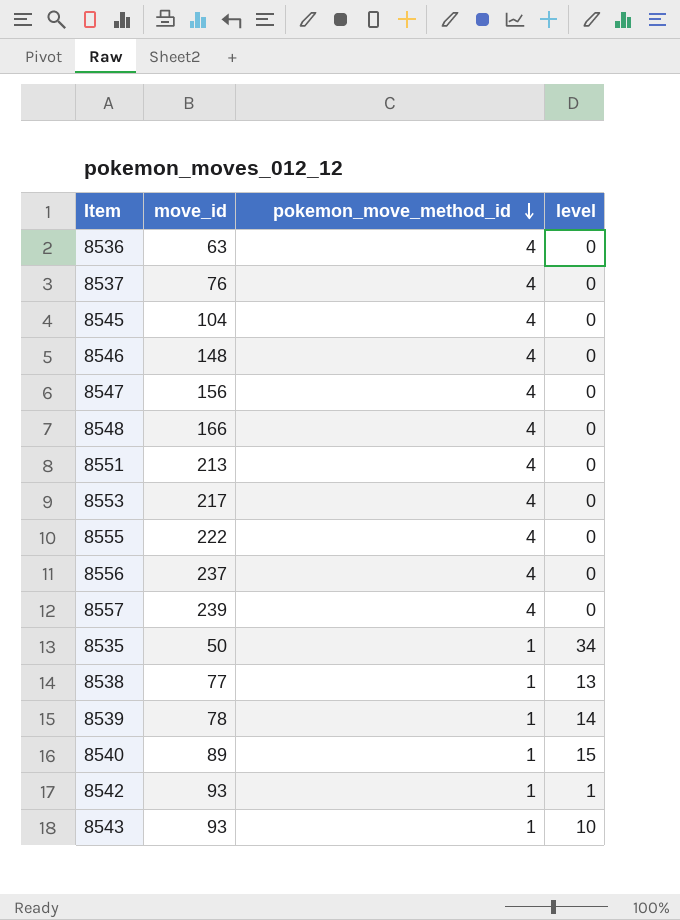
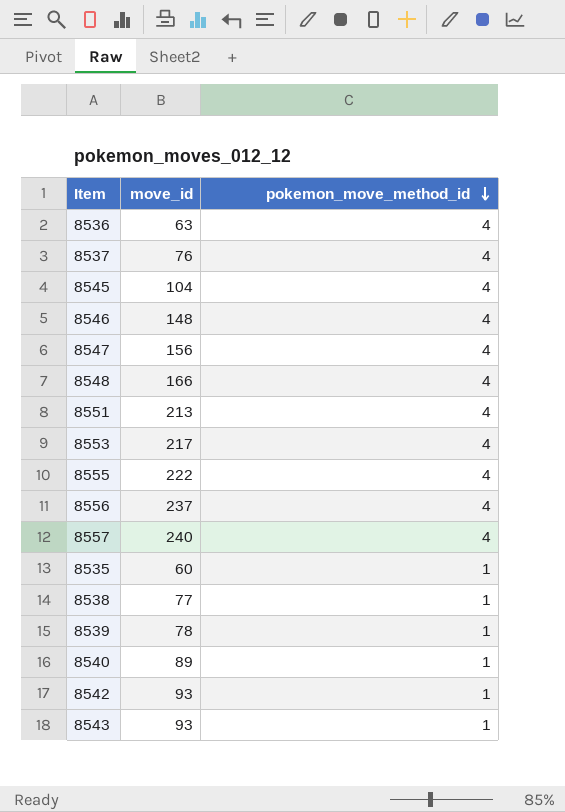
column level | position: 4 -> none
8557 | move_id: 239 -> 240
8535 | move_id: 50 -> 60

